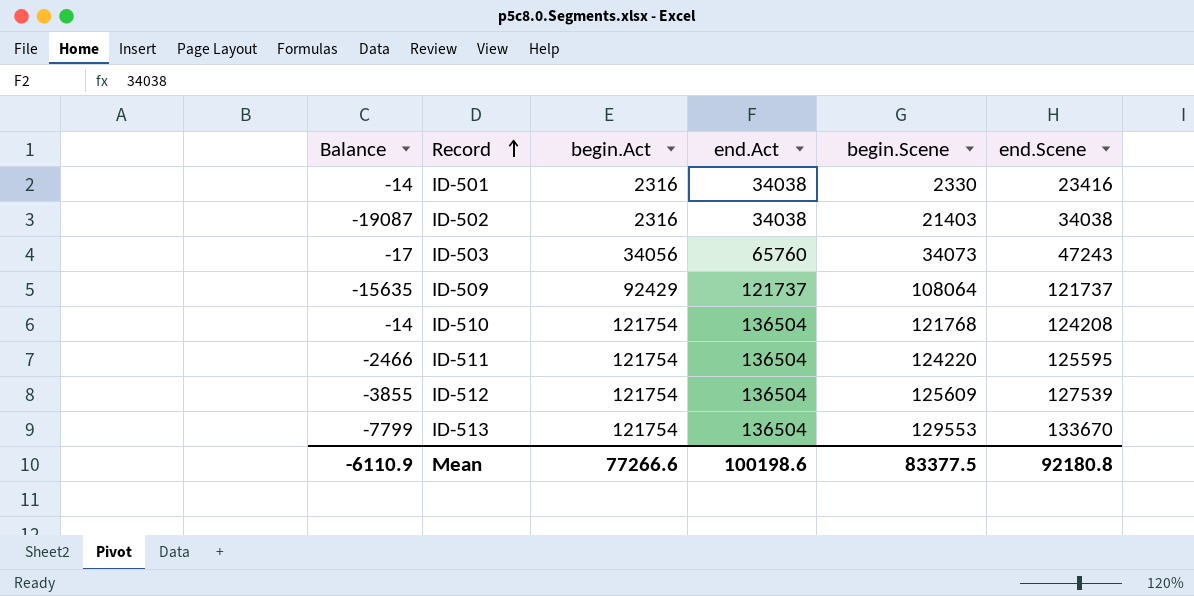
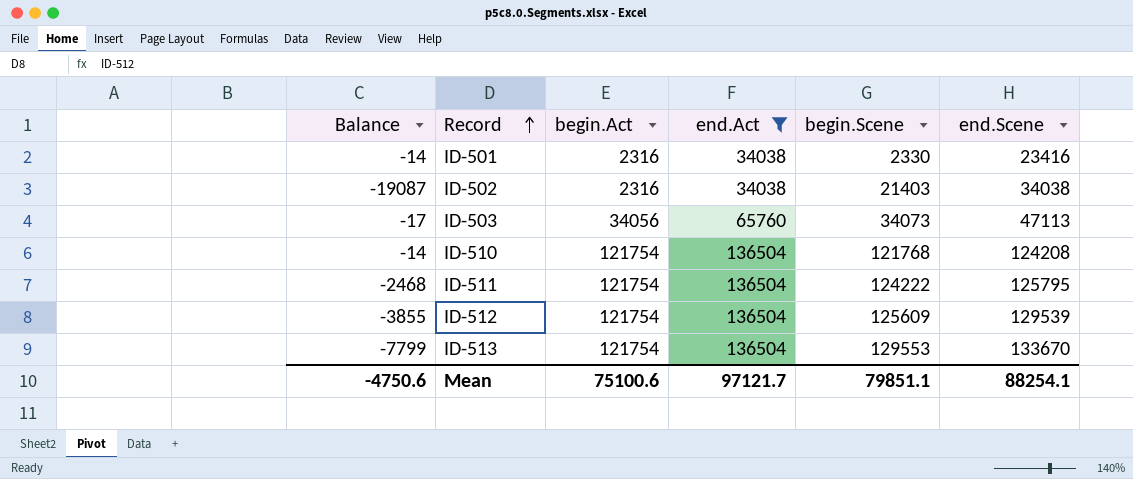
filter: none -> end.Act != 121737
ID-503 | end.Scene: 47243 -> 47113
ID-511 | Balance: -2466 -> -2468
ID-511 | begin.Scene: 124220 -> 124222
ID-511 | end.Scene: 125595 -> 125795
ID-512 | end.Scene: 127539 -> 129539
Mean | Balance: -6110.9 -> -4750.6
Mean | begin.Act: 77266.6 -> 75100.6
Mean | end.Act: 100198.6 -> 97121.7
Mean | begin.Scene: 83377.5 -> 79851.1
Mean | end.Scene: 92180.8 -> 88254.1

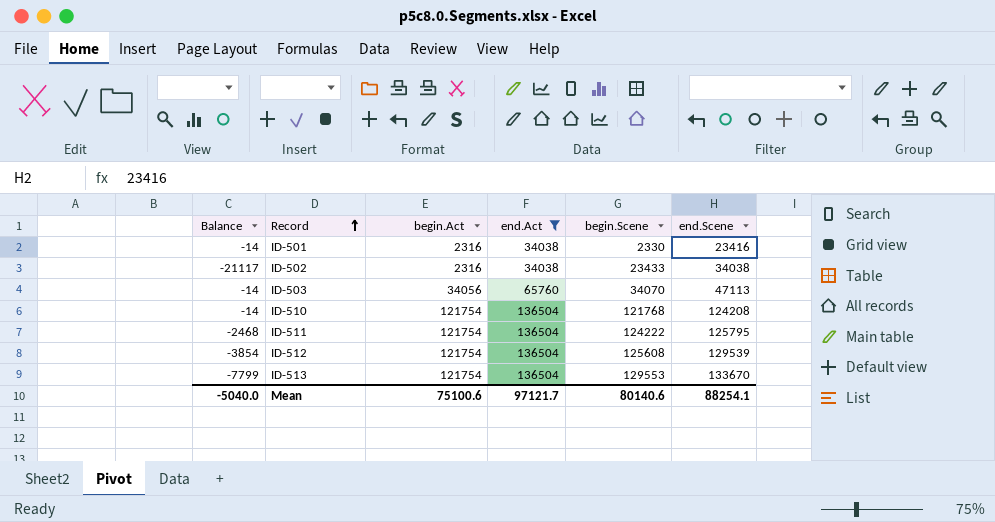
ID-502 | Balance: -19087 -> -21117
ID-502 | begin.Scene: 21403 -> 23433
ID-503 | Balance: -17 -> -14
ID-503 | begin.Scene: 34073 -> 34070
ID-512 | Balance: -3855 -> -3854
ID-512 | begin.Scene: 125609 -> 125608
Mean | Balance: -4750.6 -> -5040.0
Mean | begin.Scene: 79851.1 -> 80140.6

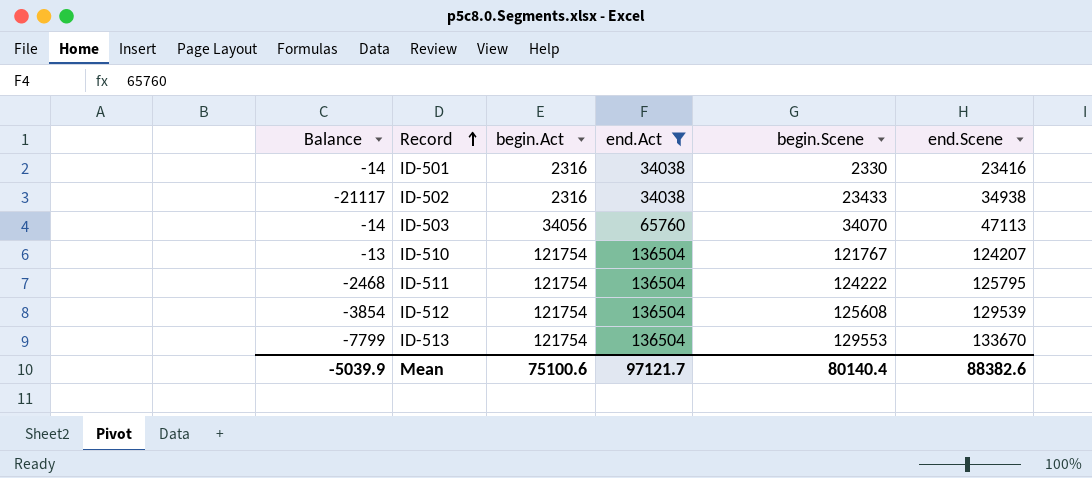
ID-502 | end.Scene: 34038 -> 34938
ID-510 | Balance: -14 -> -13
ID-510 | begin.Scene: 121768 -> 121767
ID-510 | end.Scene: 124208 -> 124207
Mean | Balance: -5040.0 -> -5039.9
Mean | begin.Scene: 80140.6 -> 80140.4
Mean | end.Scene: 88254.1 -> 88382.6

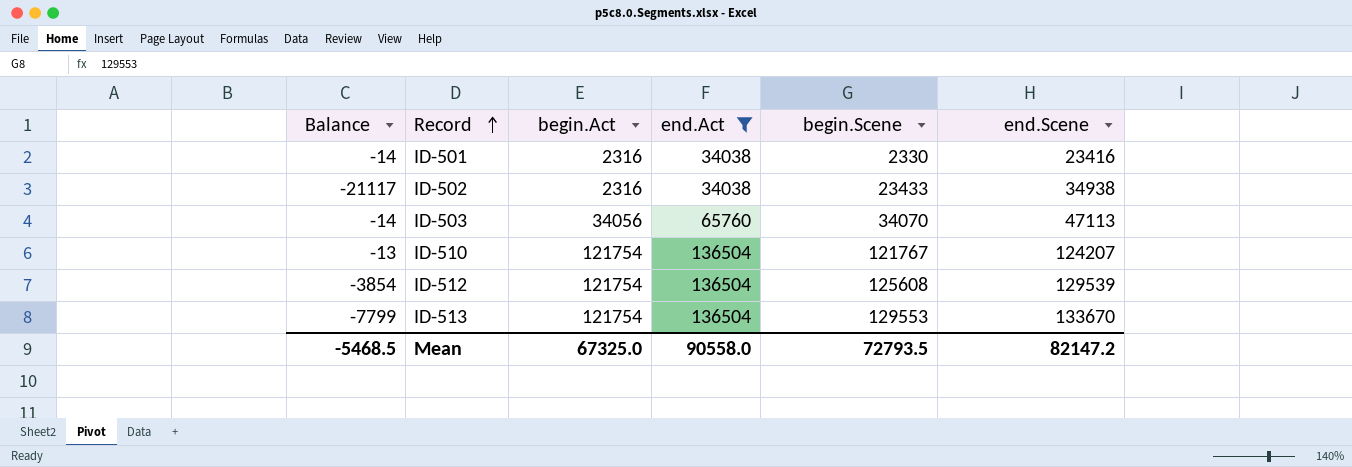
row ID-511: -2468 | 121754 | 136504 | 124222 | 125795 -> none
Mean | Balance: -5039.9 -> -5468.5
Mean | begin.Act: 75100.6 -> 67325.0
Mean | end.Act: 97121.7 -> 90558.0
Mean | begin.Scene: 80140.4 -> 72793.5
Mean | end.Scene: 88382.6 -> 82147.2

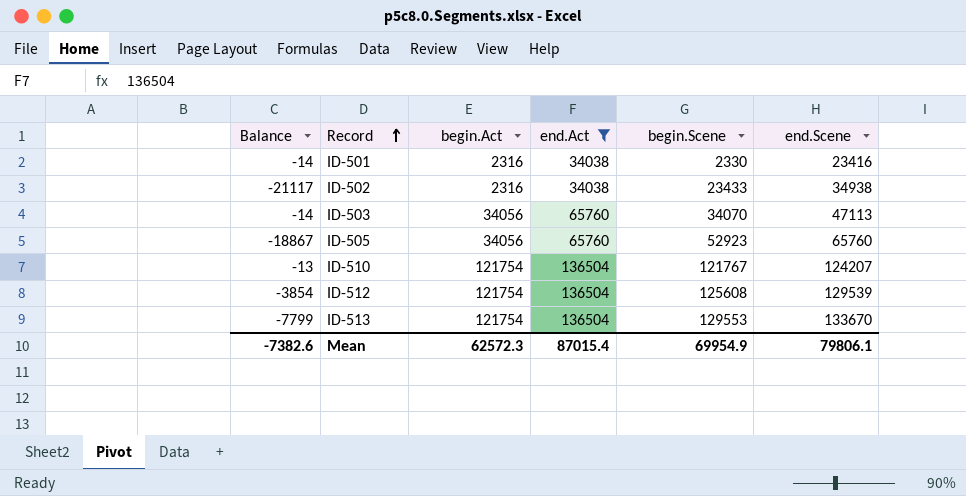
row ID-505: none -> -18867 | 34056 | 65760 | 52923 | 65760
Mean | Balance: -5468.5 -> -7382.6
Mean | begin.Act: 67325.0 -> 62572.3
Mean | end.Act: 90558.0 -> 87015.4
Mean | begin.Scene: 72793.5 -> 69954.9
Mean | end.Scene: 82147.2 -> 79806.1

